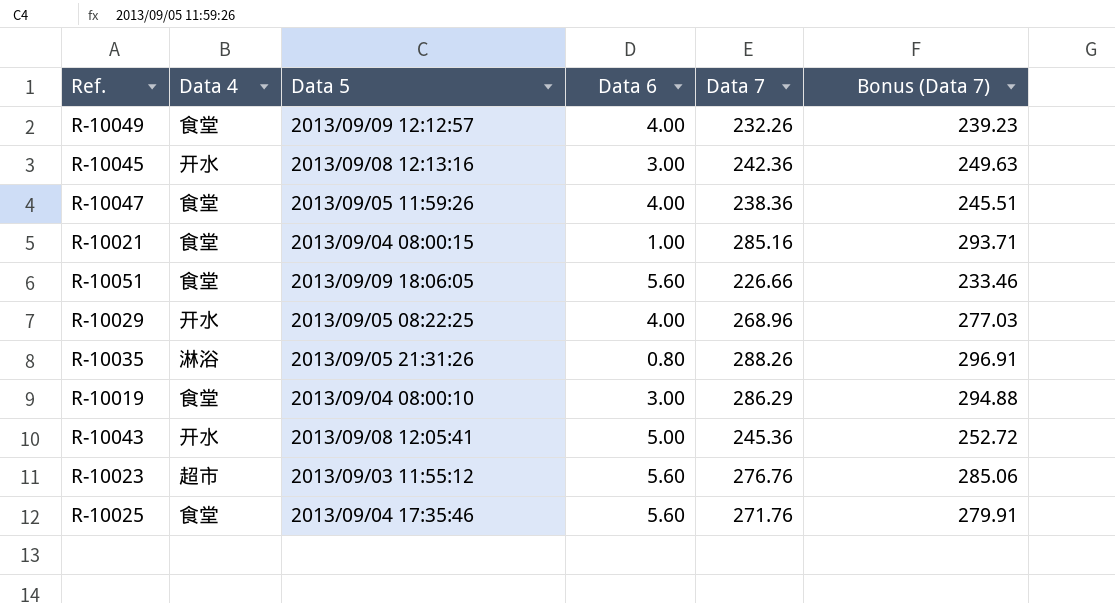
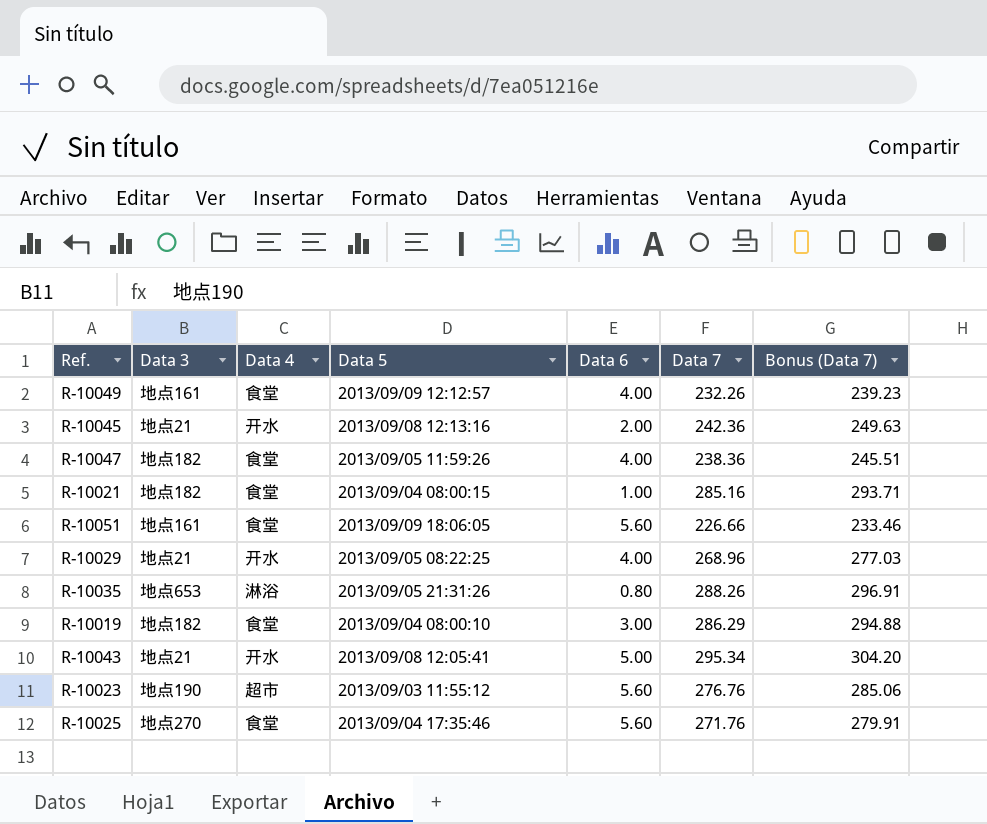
column Data 3 | position: none -> 2
R-10045 | Data 6: 3.00 -> 2.00
R-10043 | Data 7: 245.36 -> 295.34
R-10043 | Bonus (Data 7): 252.72 -> 304.20

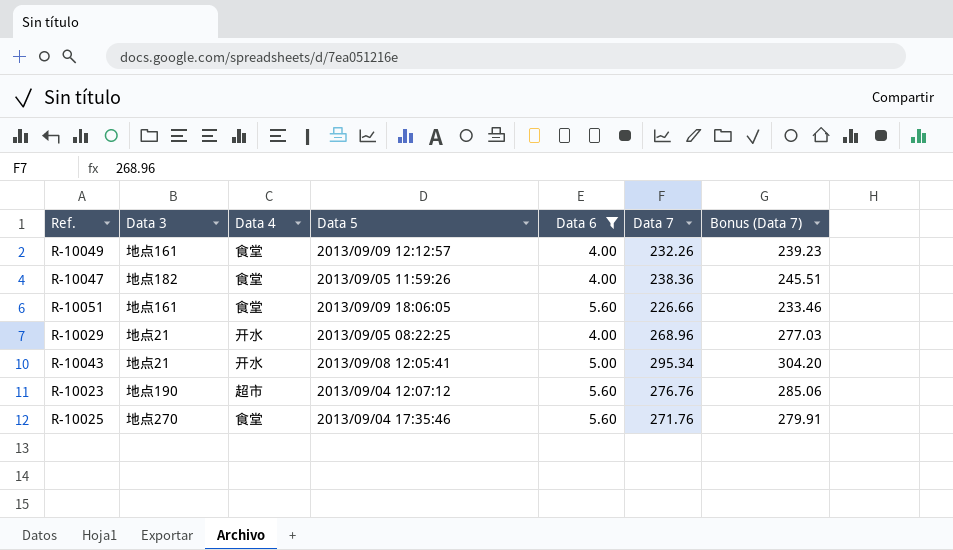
filter: none -> Data 6 >= 4.00
R-10023 | Data 5: 2013/09/03 11:55:12 -> 2013/09/04 12:07:12

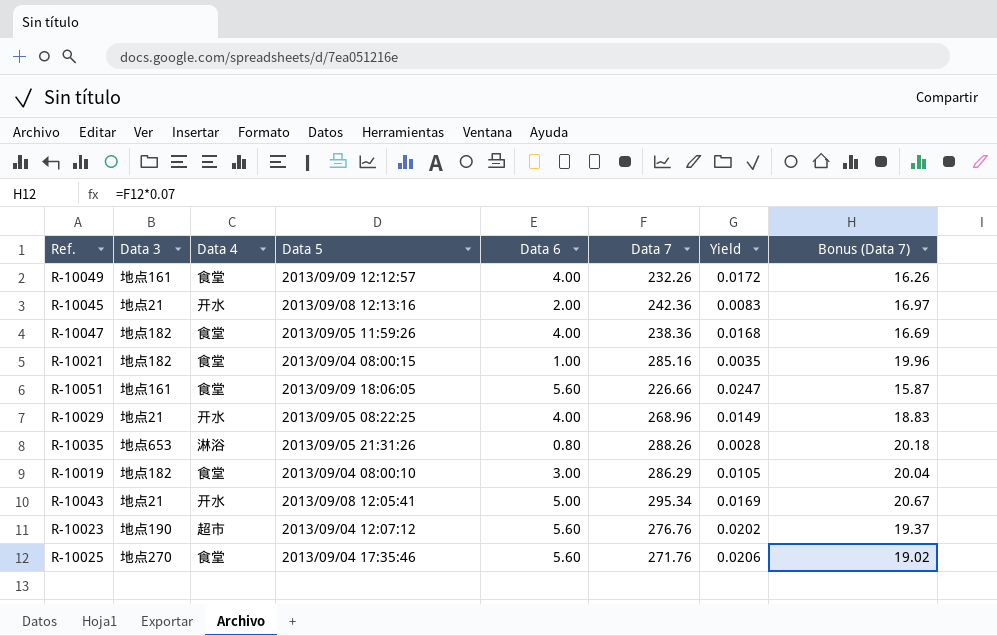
filter: Data 6 >= 4.00 -> none
column Yield | formula: none -> [Data 6] / [Data 7]
column Bonus (Data 7) | formula: [Data 7] * 1.03 -> [Data 7] * 0.07

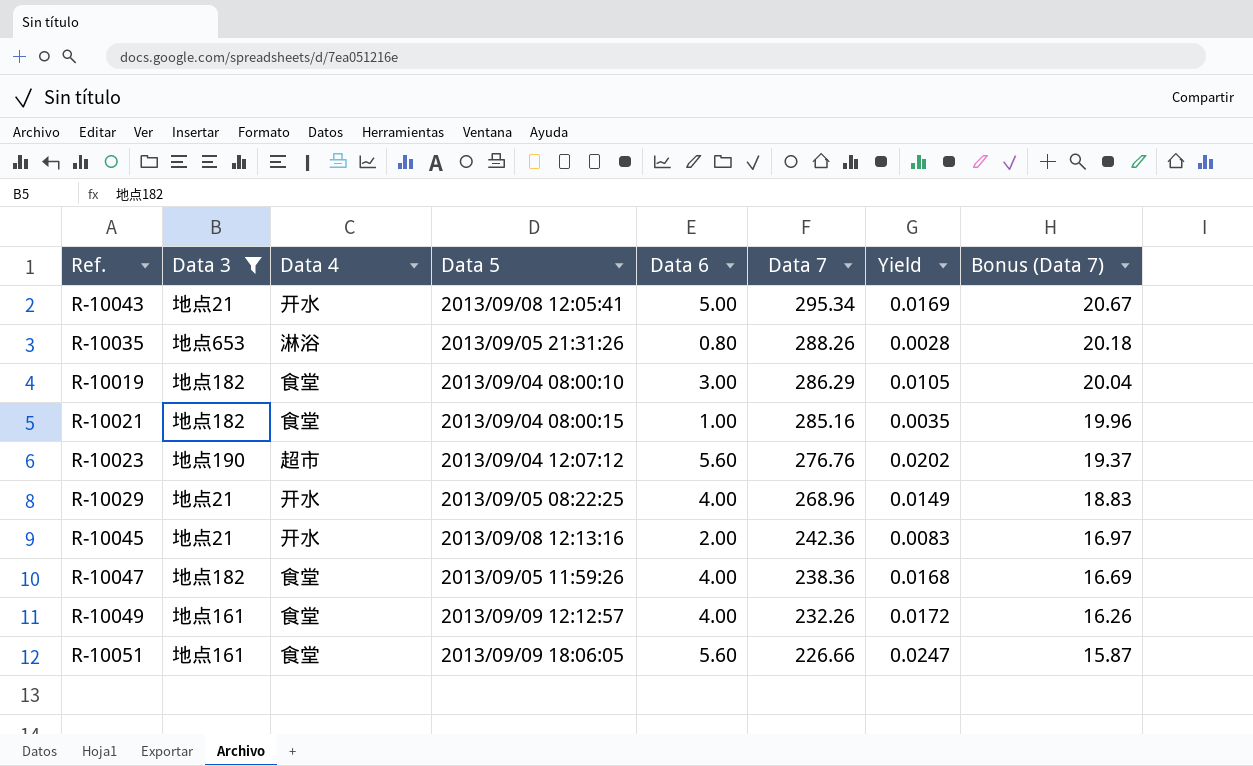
filter: none -> Data 3 != 地点270
row order: none -> Data 7 descending

